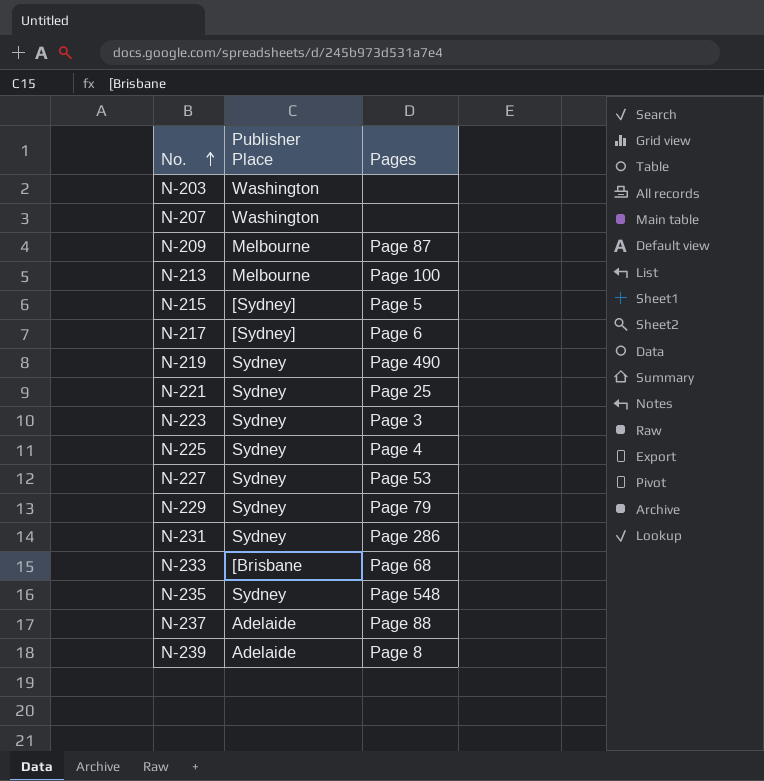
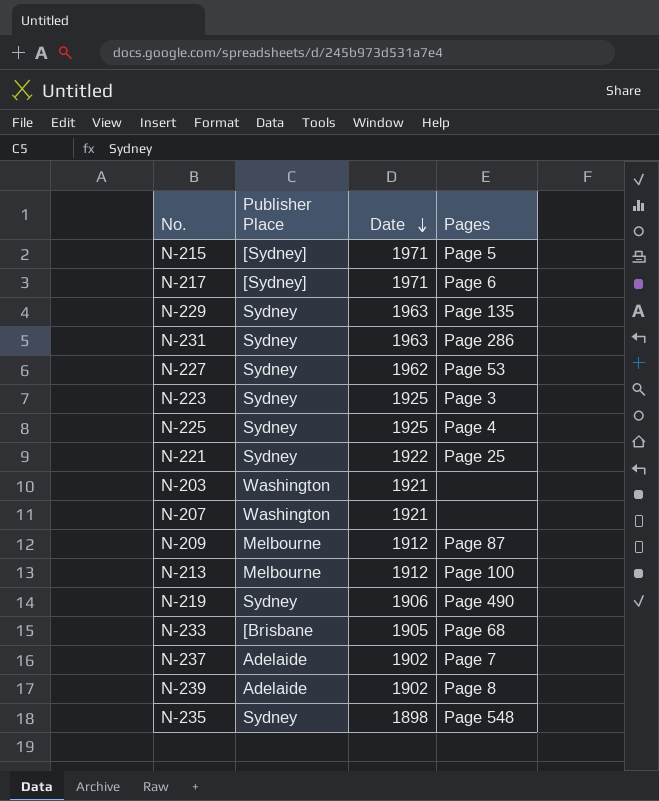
row order: No. ascending -> Date descending
column Date | position: none -> 3
N-229 | Pages: Page 79 -> Page 135
N-237 | Pages: Page 88 -> Page 7

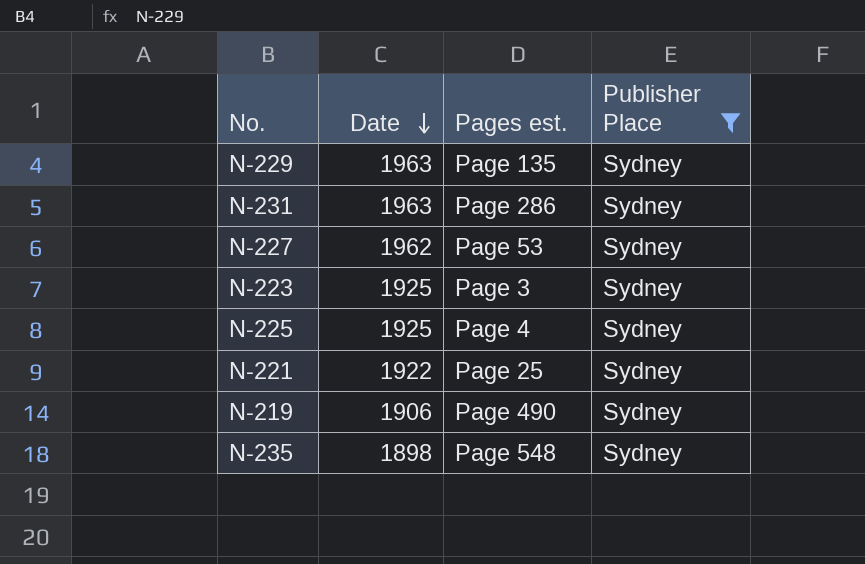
filter: none -> Publisher Place = Sydney
column name: Pages -> Pages est.
column Publisher Place | position: 2 -> 4

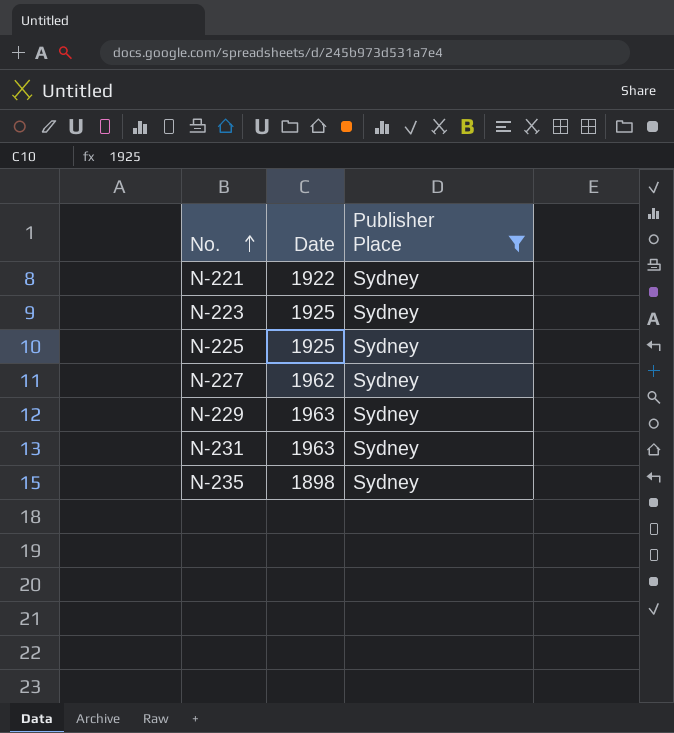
row order: Date descending -> No. ascending
column Pages est. | position: 3 -> none
row N-219: 1906 | Page 490 | Sydney -> none

